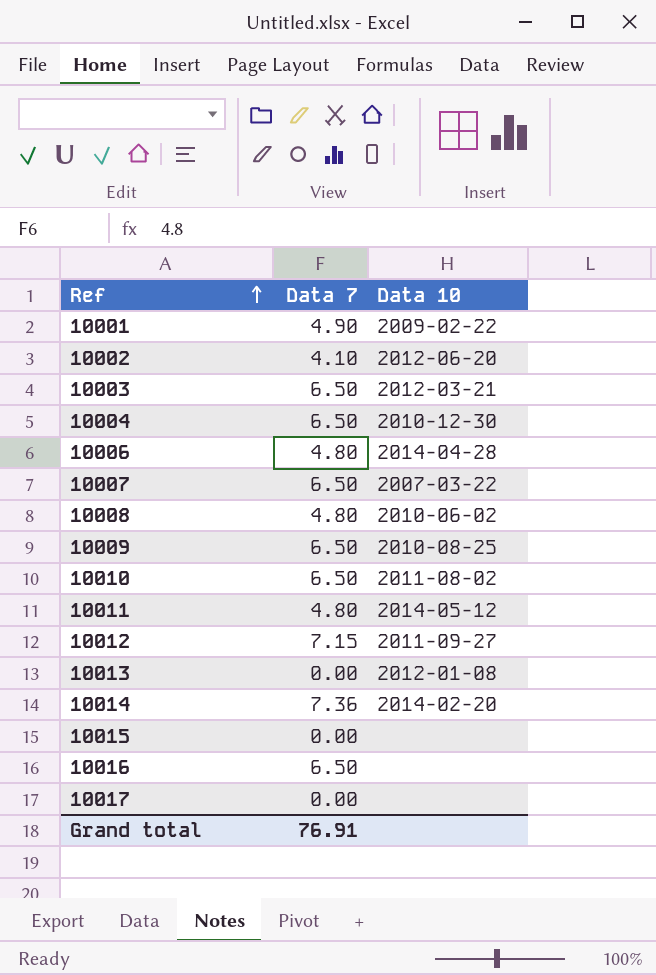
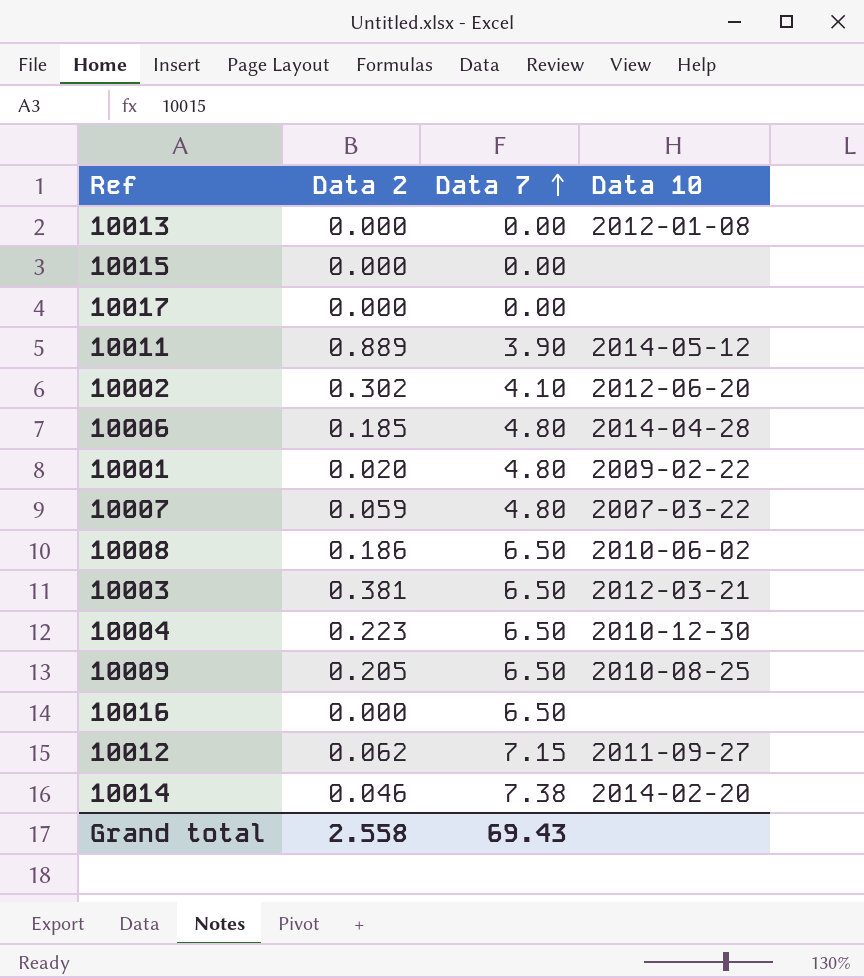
row order: Ref ascending -> Data 7 ascending
column Data 2 | position: none -> 2
row 10010: 6.50 | 2011-08-02 -> none
10011 | Data 7: 4.80 -> 3.90
10001 | Data 7: 4.90 -> 4.80
10007 | Data 7: 6.50 -> 4.80
10008 | Data 7: 4.80 -> 6.50
10014 | Data 7: 7.36 -> 7.38
Grand total | Data 7: 76.91 -> 69.43

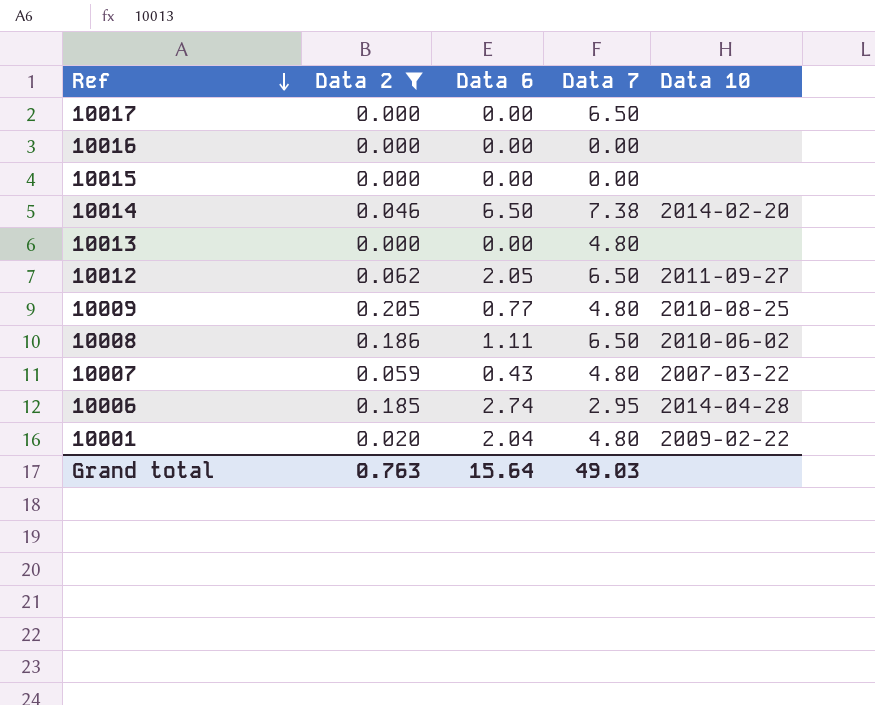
filter: none -> Data 2 <= 0.205
row order: Data 7 ascending -> Ref descending
column Data 6 | position: none -> 3
10017 | Data 7: 0.00 -> 6.50
10016 | Data 7: 6.50 -> 0.00
10013 | Data 7: 0.00 -> 4.80
10013 | Data 10: 2012-01-08 -> none
10012 | Data 7: 7.15 -> 6.50
10009 | Data 7: 6.50 -> 4.80
10006 | Data 7: 4.80 -> 2.95
Grand total | Data 2: 2.558 -> 0.763
Grand total | Data 7: 69.43 -> 49.03

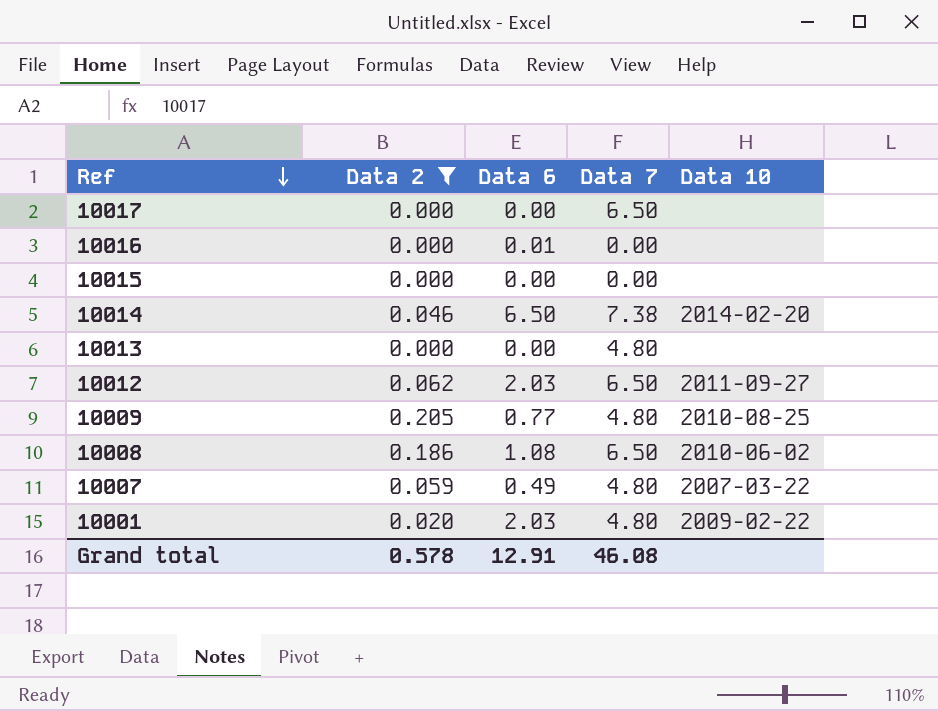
row 10006: 0.185 | 2.74 | 2.95 | 2014-04-28 -> none
10016 | Data 6: 0.00 -> 0.01
10012 | Data 6: 2.05 -> 2.03
10008 | Data 6: 1.11 -> 1.08
10007 | Data 6: 0.43 -> 0.49
10001 | Data 6: 2.04 -> 2.03
Grand total | Data 2: 0.763 -> 0.578
Grand total | Data 6: 15.64 -> 12.91
Grand total | Data 7: 49.03 -> 46.08

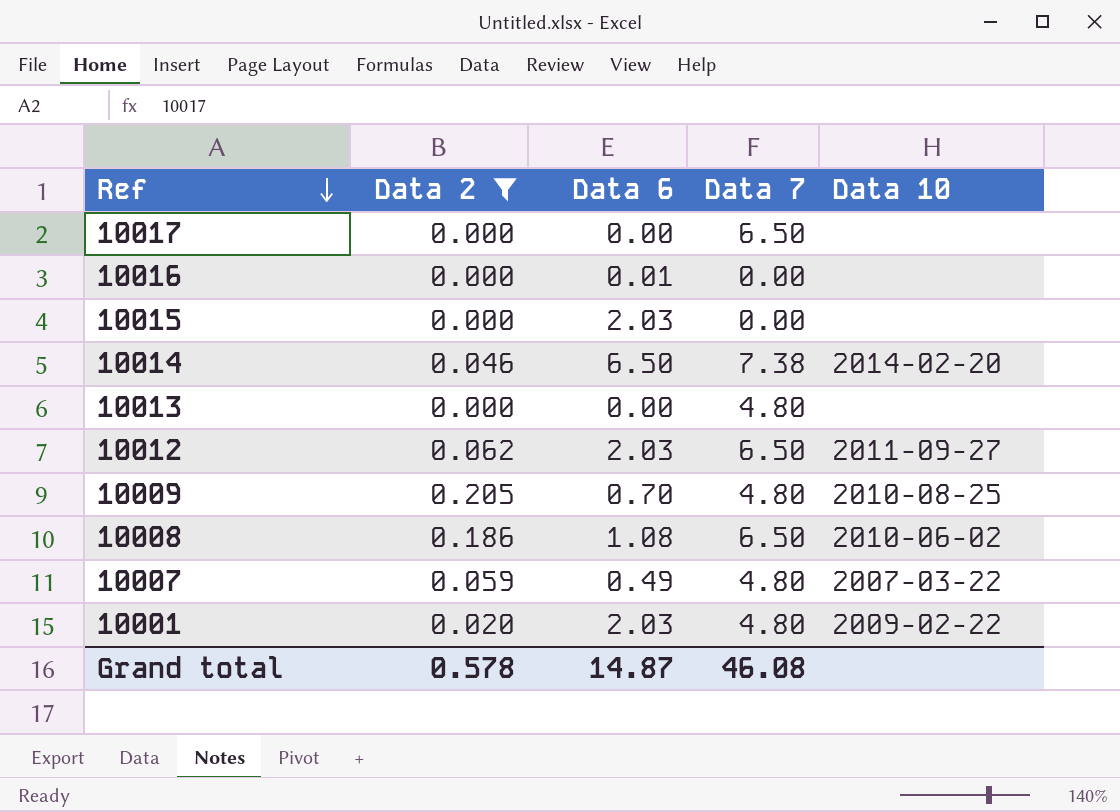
10015 | Data 6: 0.00 -> 2.03
10009 | Data 6: 0.77 -> 0.70
Grand total | Data 6: 12.91 -> 14.87

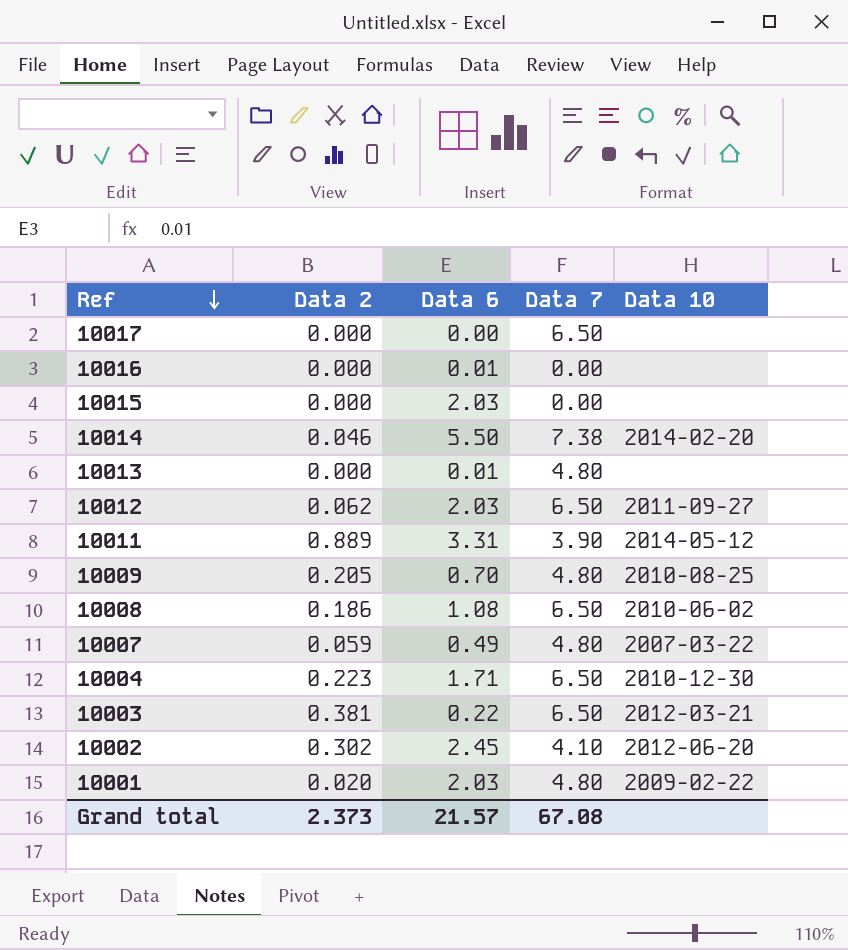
filter: Data 2 <= 0.205 -> none
10014 | Data 6: 6.50 -> 5.50
10013 | Data 6: 0.00 -> 0.01
Grand total | Data 2: 0.578 -> 2.373
Grand total | Data 6: 14.87 -> 21.57
Grand total | Data 7: 46.08 -> 67.08

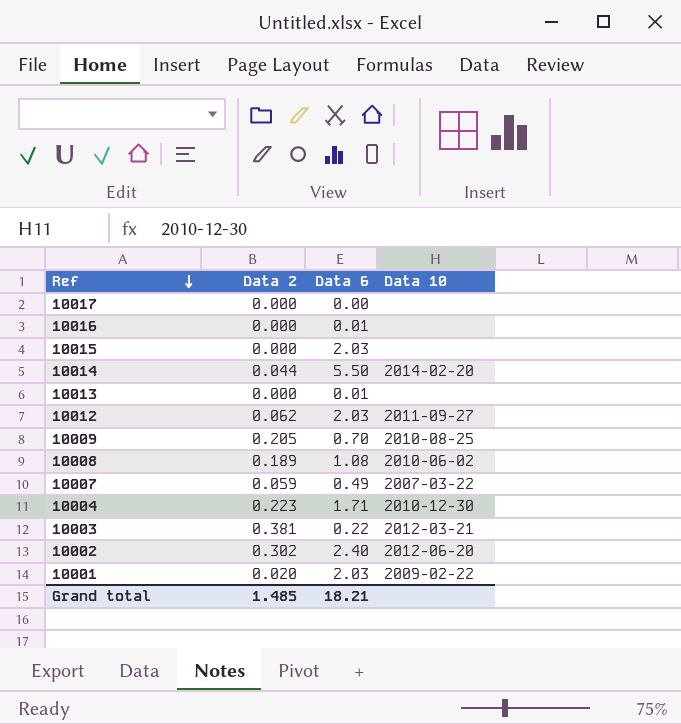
column Data 7 | position: 4 -> none
row 10011: 0.889 | 3.31 | 3.90 | 2014-05-12 -> none
10014 | Data 2: 0.046 -> 0.044
10008 | Data 2: 0.186 -> 0.189
10002 | Data 6: 2.45 -> 2.40
Grand total | Data 2: 2.373 -> 1.485
Grand total | Data 6: 21.57 -> 18.21

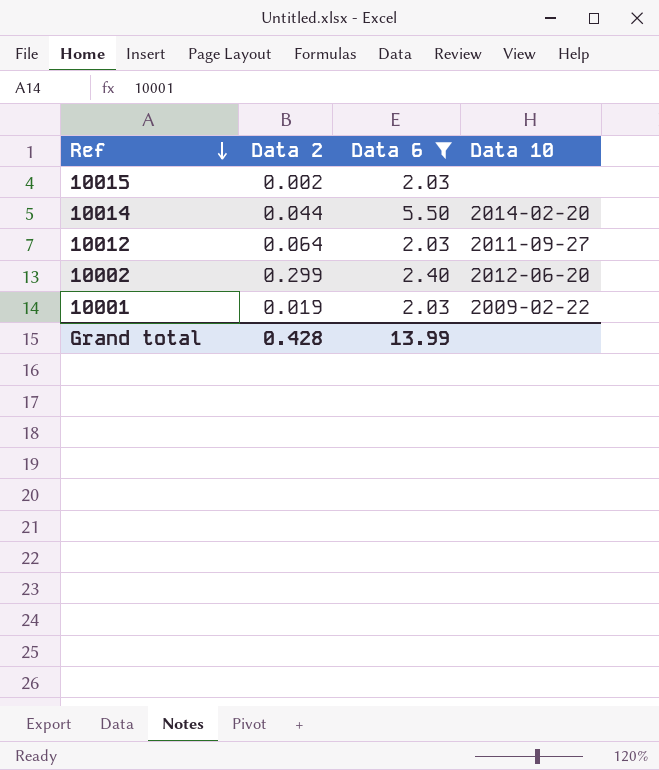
filter: none -> Data 6 >= 2.03
10015 | Data 2: 0.000 -> 0.002
10012 | Data 2: 0.062 -> 0.064
10002 | Data 2: 0.302 -> 0.299
10001 | Data 2: 0.020 -> 0.019
Grand total | Data 2: 1.485 -> 0.428
Grand total | Data 6: 18.21 -> 13.99

